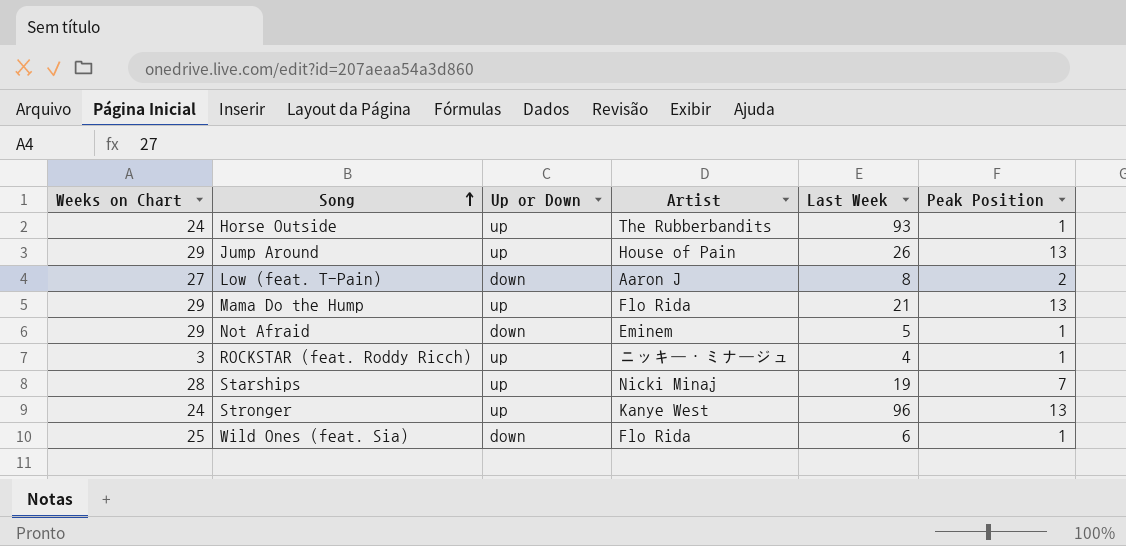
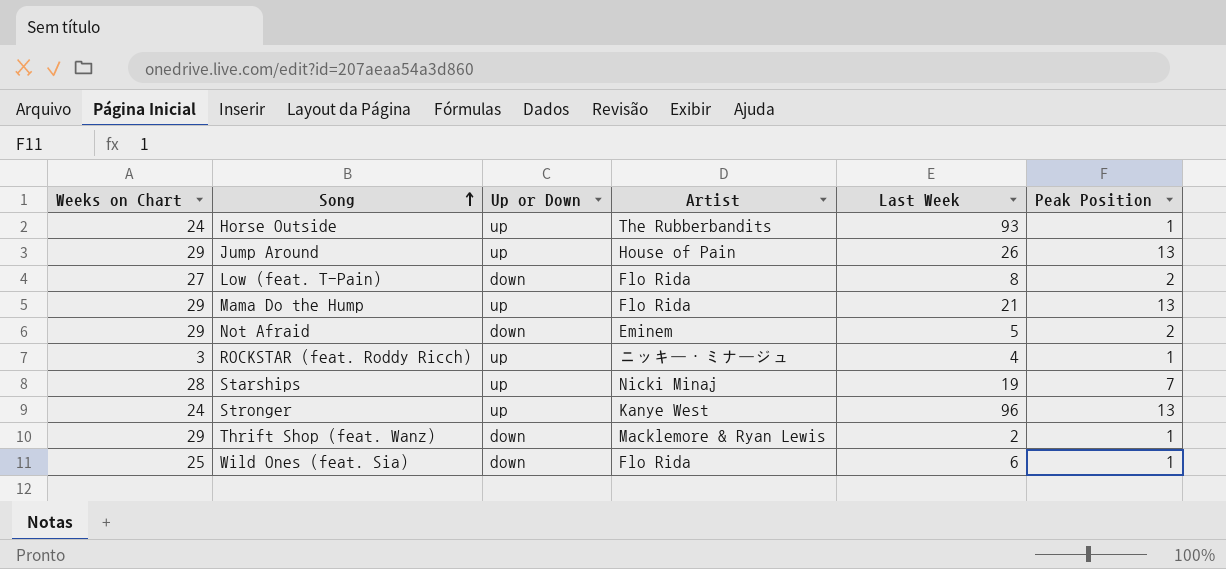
Low (feat. T-Pain) | Artist: Aaron J -> Flo Rida
Not Afraid | Peak Position: 1 -> 2
row Thrift Shop (feat. Wanz): none -> 29 | down | Macklemore & Ryan Lewis | 2 | 1

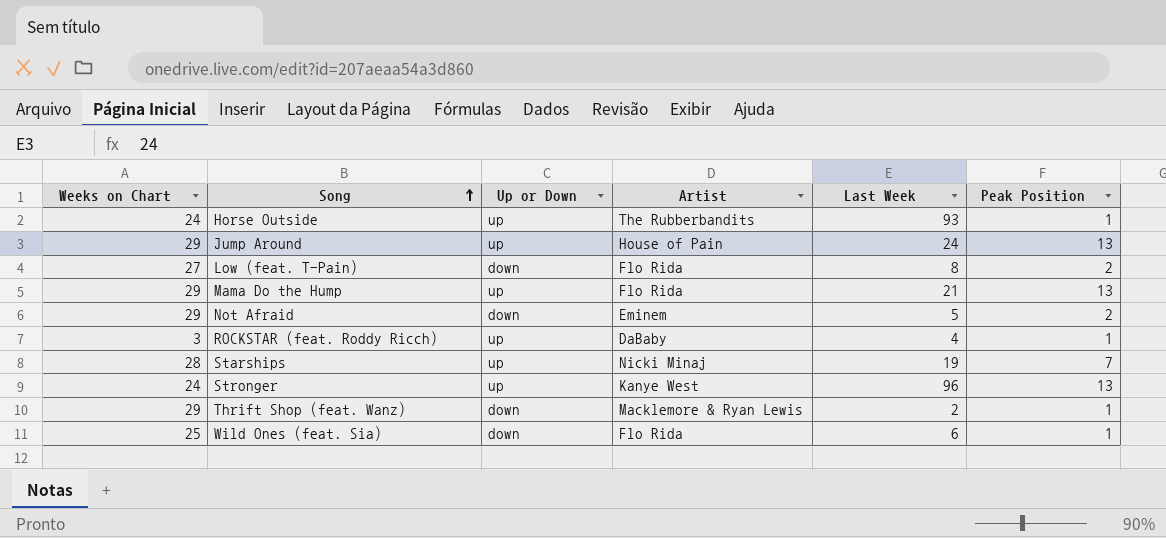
Jump Around | Last Week: 26 -> 24
ROCKSTAR (feat. Roddy Ricch) | Artist: ニッキー・ミナージュ -> DaBaby

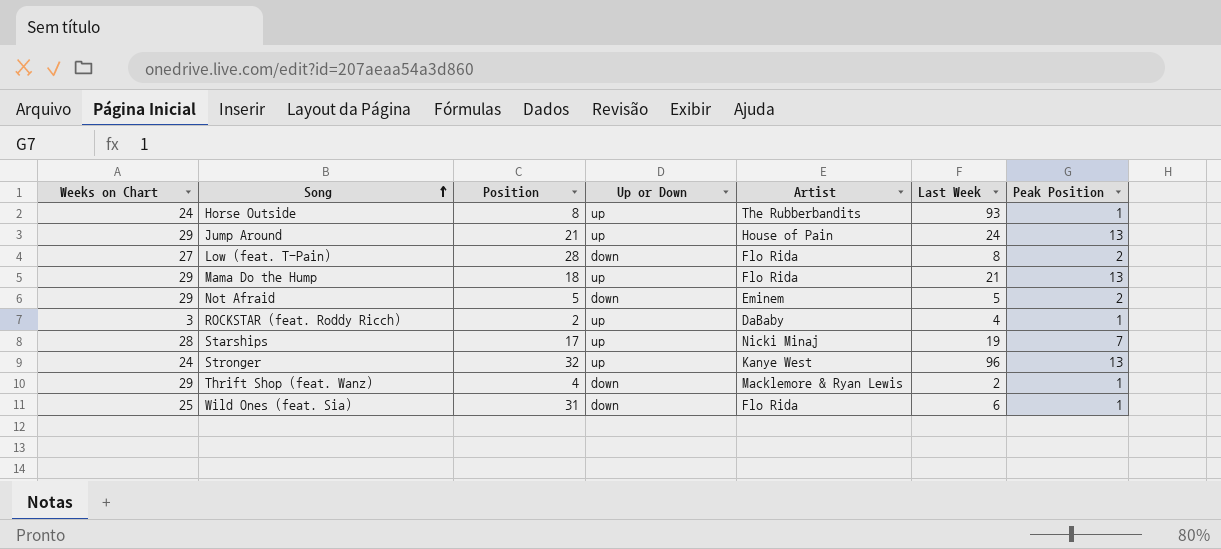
column Position | position: none -> 3

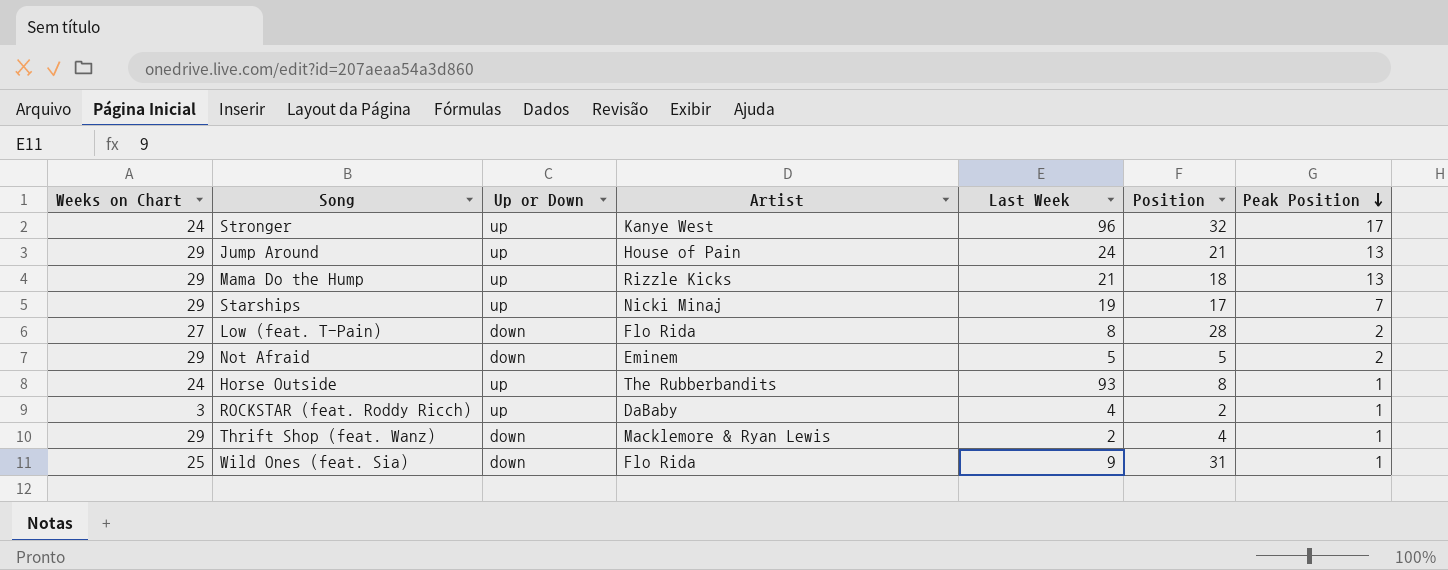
row order: Song ascending -> Peak Position descending
column Position | position: 3 -> 6
Stronger | Peak Position: 13 -> 17
Mama Do the Hump | Artist: Flo Rida -> Rizzle Kicks
Starships | Weeks on Chart: 28 -> 29
Wild Ones (feat. Sia) | Last Week: 6 -> 9

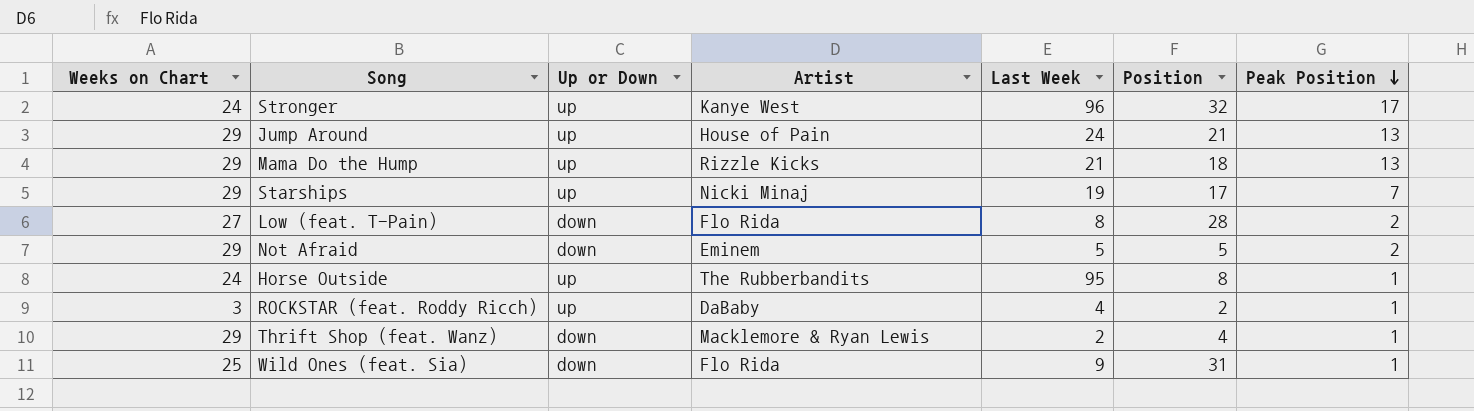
Horse Outside | Last Week: 93 -> 95

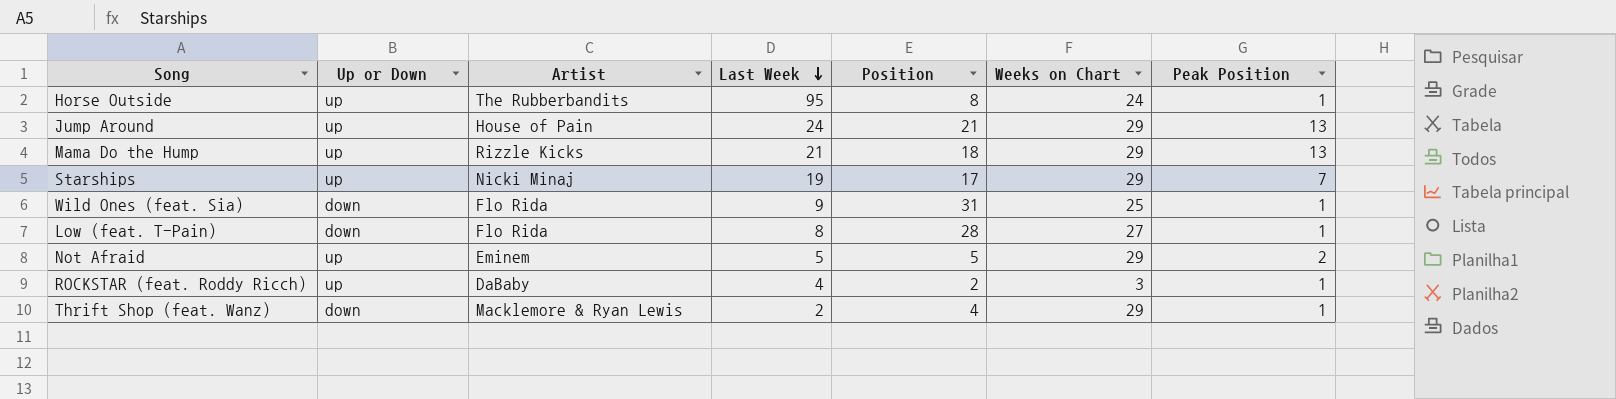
row order: Peak Position descending -> Last Week descending
column Weeks on Chart | position: 1 -> 6
row Stronger: 24 | up | Kanye West | 96 | 32 | 17 -> none
Low (feat. T-Pain) | Peak Position: 2 -> 1
Not Afraid | Up or Down: down -> up

